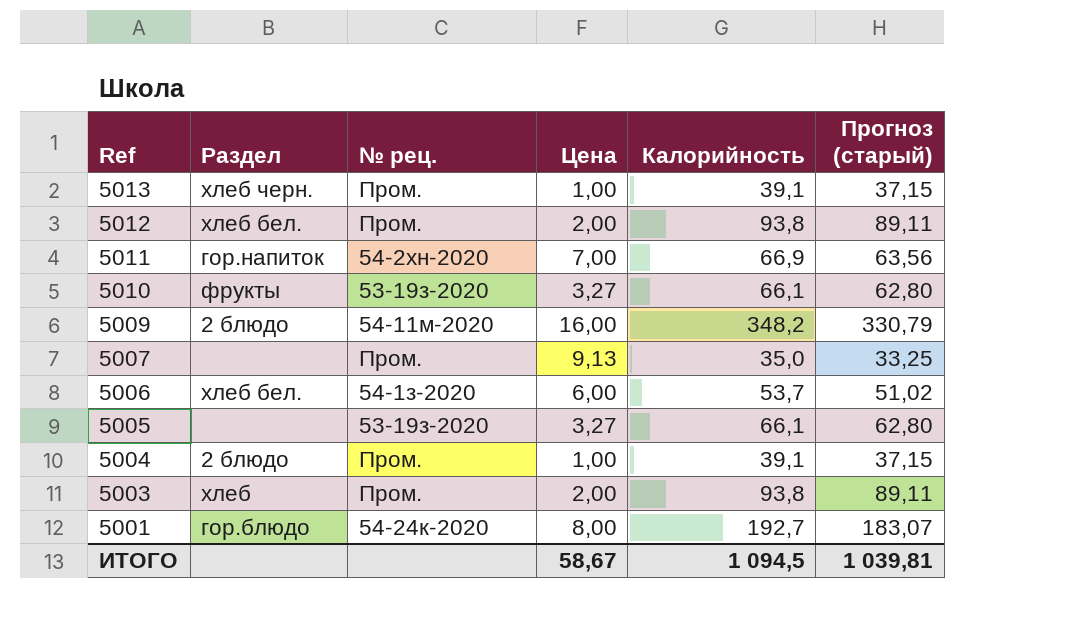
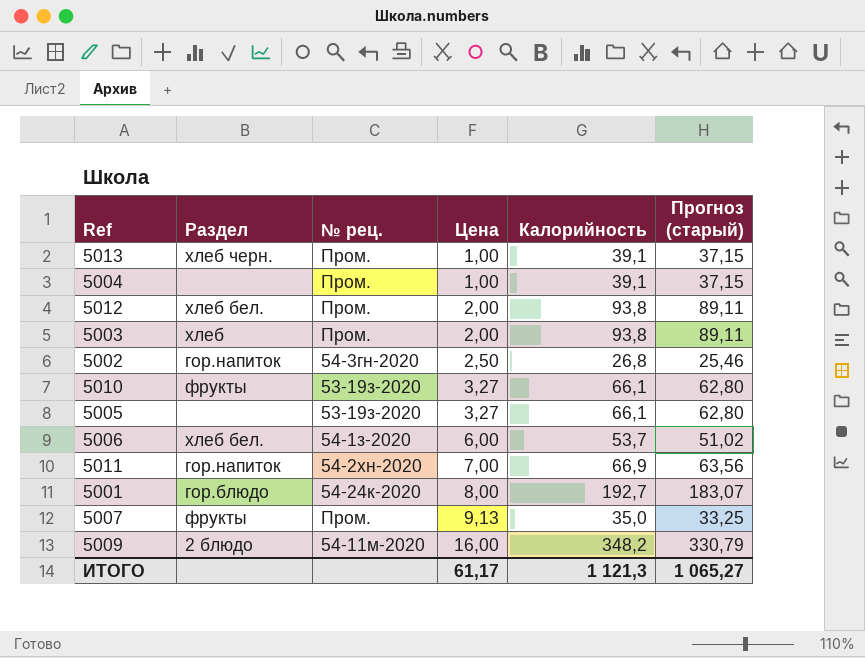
row order: Ref descending -> Цена ascending
5004 | Раздел: 2 блюдо -> none
row 5002: none -> гор.напиток | 54-3гн-2020 | 2,50 | 26,8 | 25,46
5007 | Раздел: none -> фрукты
ИТОГО | Цена: 58,67 -> 61,17
ИТОГО | Калорийность: 1 094,5 -> 1 121,3
ИТОГО | Прогноз (старый): 1 039,81 -> 1 065,27

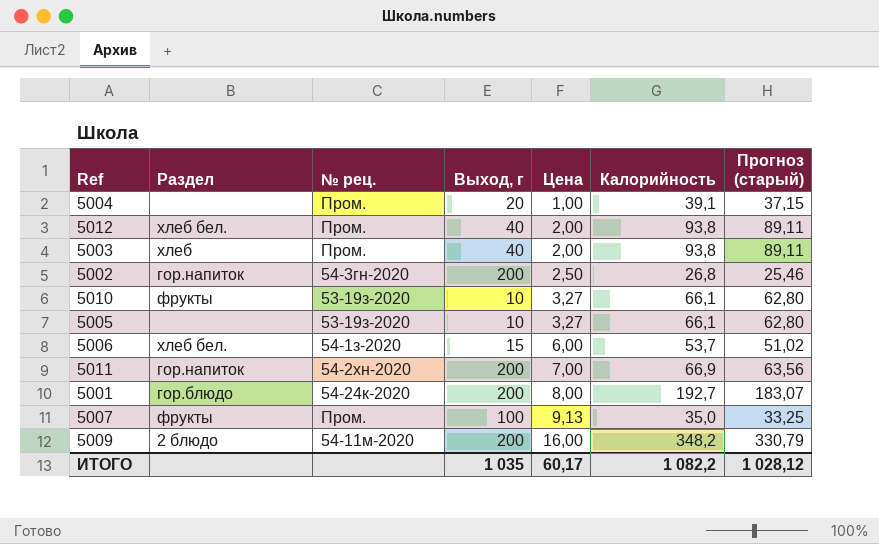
column Выход, г | position: none -> 4
row 5013: хлеб черн. | Пром. | 1,00 | 39,1 | 37,15 -> none
ИТОГО | Цена: 61,17 -> 60,17
ИТОГО | Калорийность: 1 121,3 -> 1 082,2
ИТОГО | Прогноз (старый): 1 065,27 -> 1 028,12

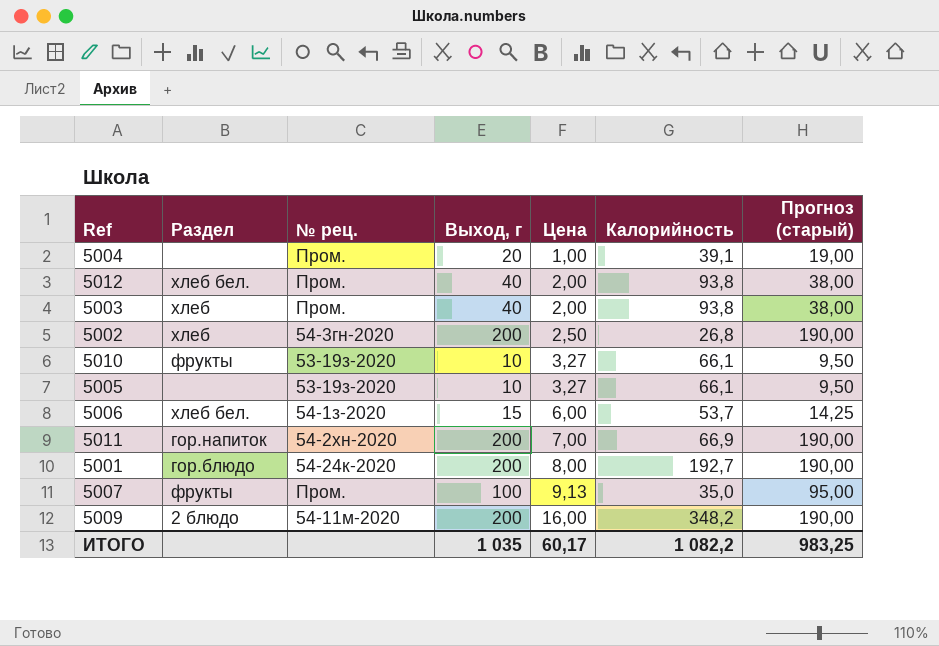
column Прогноз (старый) | formula: [Калорийность] * 0,95 -> [Выход, г] * 0,95
5002 | Раздел: гор.напиток -> хлеб
ИТОГО | Прогноз (старый): 1 028,12 -> 983,25

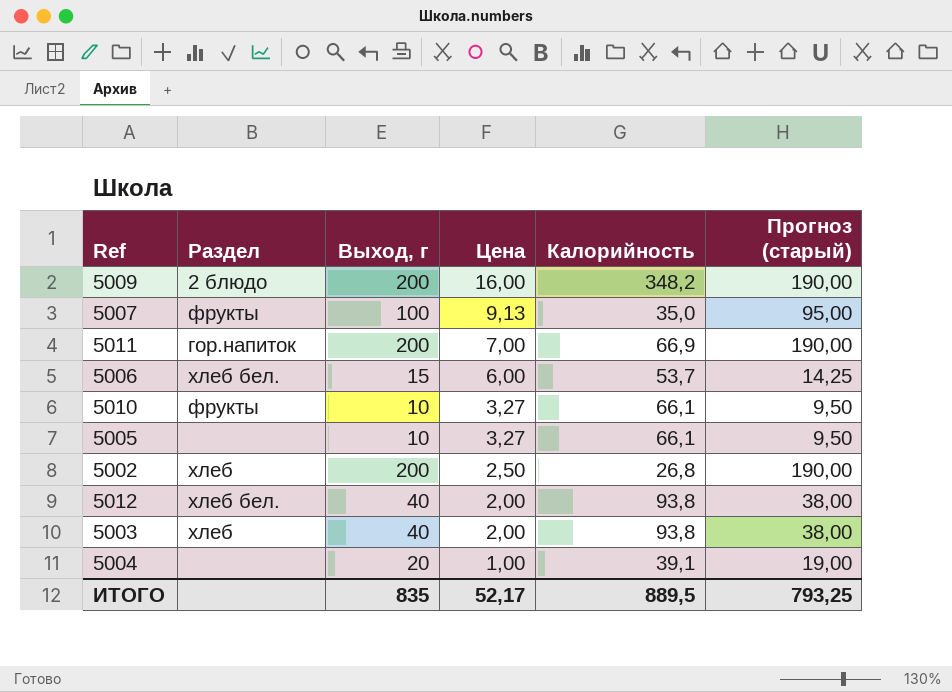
row order: Цена ascending -> Цена descending
column № рец. | position: 3 -> none
row 5001: гор.блюдо | 54-24к-2020 | 200 | 8,00 | 192,7 | 190,00 -> none
ИТОГО | Выход, г: 1 035 -> 835
ИТОГО | Цена: 60,17 -> 52,17
ИТОГО | Калорийность: 1 082,2 -> 889,5
ИТОГО | Прогноз (старый): 983,25 -> 793,25

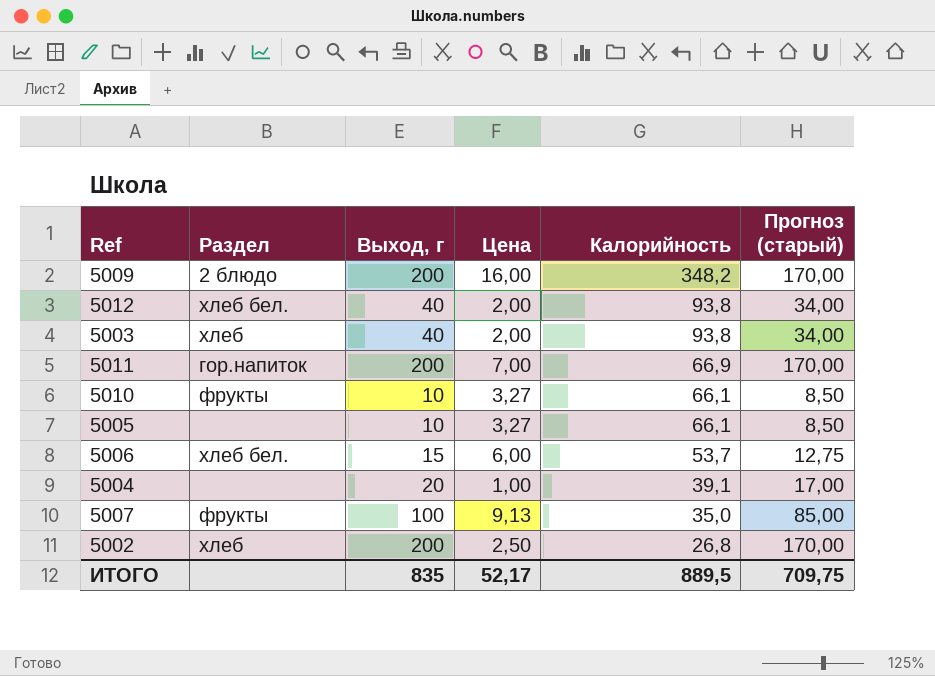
row order: Цена descending -> Калорийность descending
column Прогноз (старый) | formula: [Выход, г] * 0,95 -> [Выход, г] * 0,85
ИТОГО | Прогноз (старый): 793,25 -> 709,75

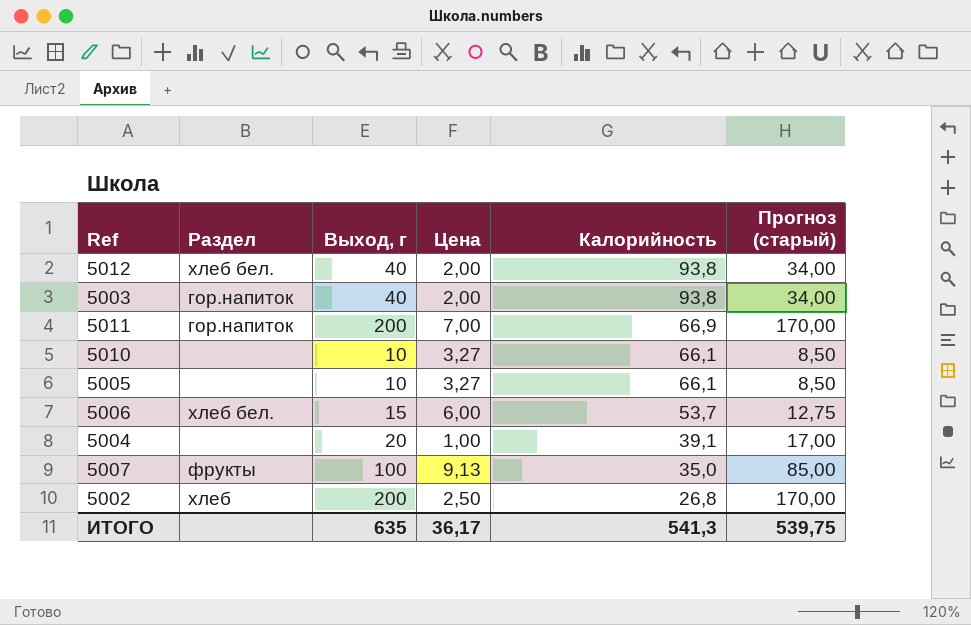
row 5009: 2 блюдо | 200 | 16,00 | 348,2 | 170,00 -> none
5003 | Раздел: хлеб -> гор.напиток
5010 | Раздел: фрукты -> none
ИТОГО | Выход, г: 835 -> 635
ИТОГО | Цена: 52,17 -> 36,17
ИТОГО | Калорийность: 889,5 -> 541,3
ИТОГО | Прогноз (старый): 709,75 -> 539,75

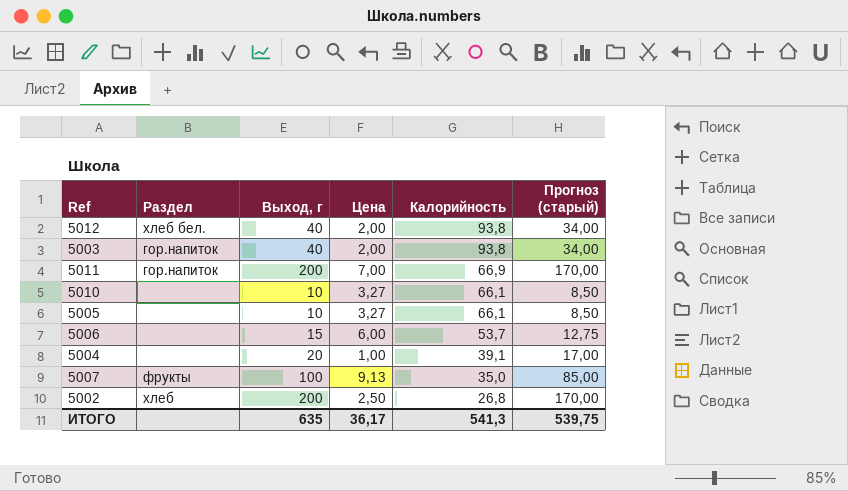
5006 | Раздел: хлеб бел. -> none

